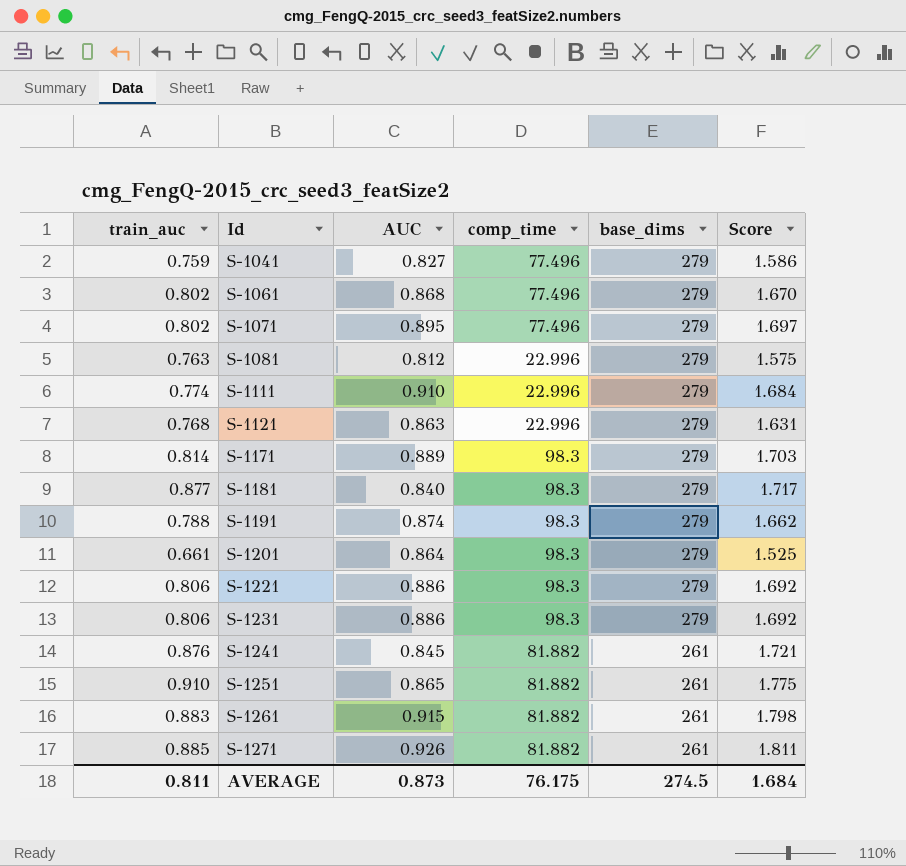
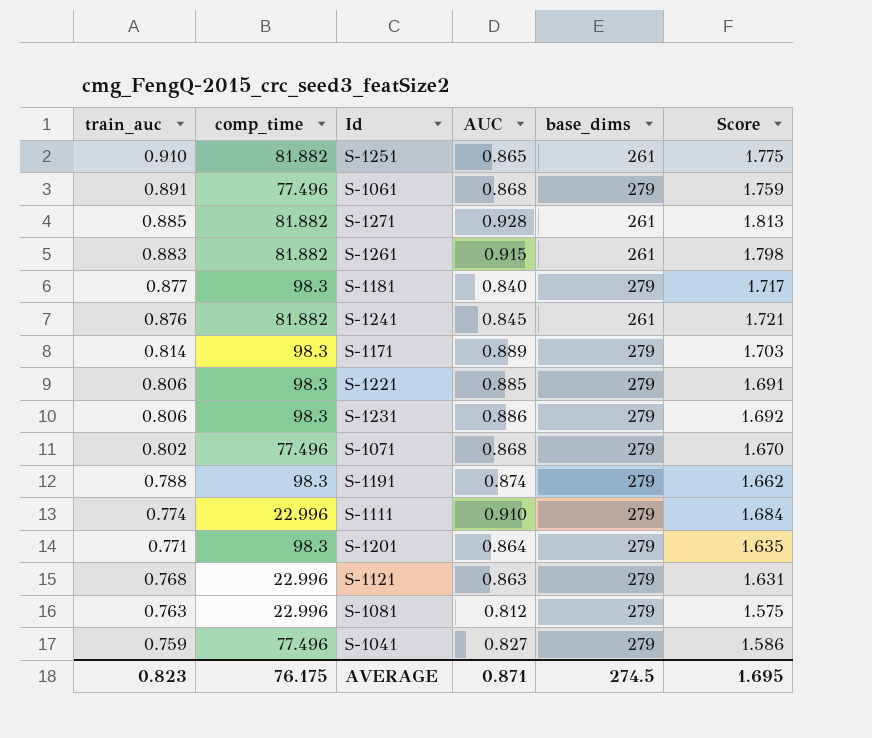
row order: Id ascending -> train_auc descending
column comp_time | position: 4 -> 2
S-1061 | train_auc: 0.802 -> 0.891
S-1061 | Score: 1.670 -> 1.759
S-1271 | AUC: 0.926 -> 0.928
S-1271 | Score: 1.811 -> 1.813
S-1221 | AUC: 0.886 -> 0.885
S-1221 | Score: 1.692 -> 1.691
S-1071 | AUC: 0.895 -> 0.868
S-1071 | Score: 1.697 -> 1.670
S-1201 | train_auc: 0.661 -> 0.771
S-1201 | Score: 1.525 -> 1.635
AVERAGE | train_auc: 0.811 -> 0.823
AVERAGE | AUC: 0.873 -> 0.871
AVERAGE | Score: 1.684 -> 1.695

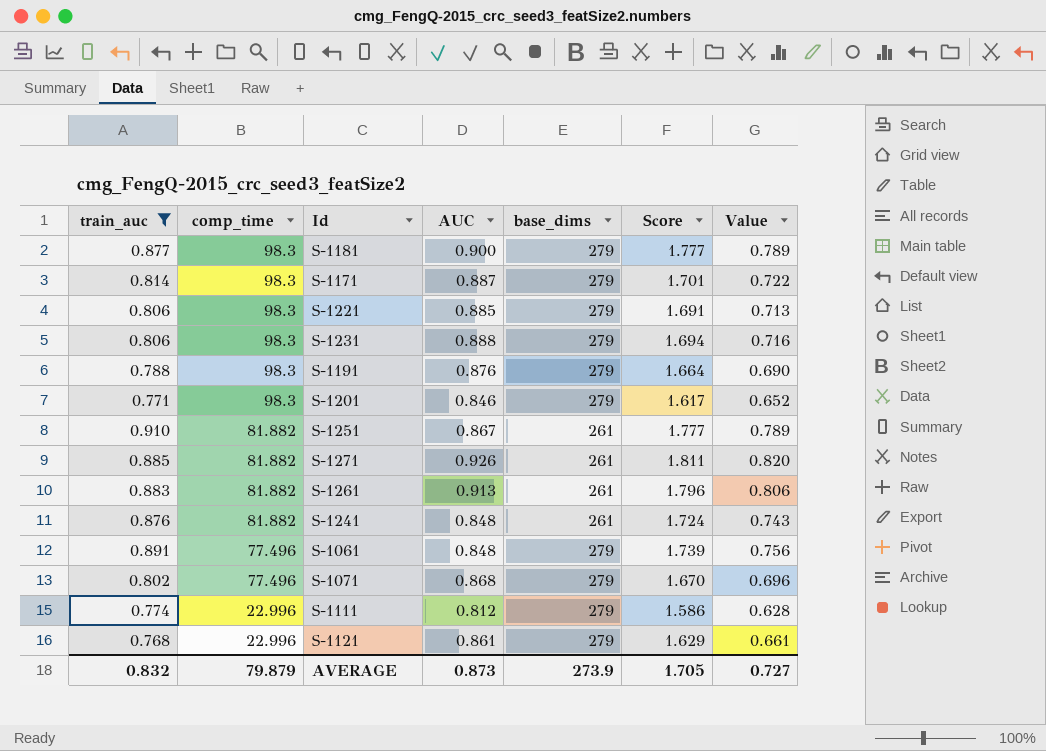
filter: none -> train_auc >= 0.768
row order: train_auc descending -> comp_time descending
column Value | formula: none -> [train_auc] * [AUC]
S-1181 | AUC: 0.840 -> 0.900
S-1181 | Score: 1.717 -> 1.777
S-1171 | AUC: 0.889 -> 0.887
S-1171 | Score: 1.703 -> 1.701
S-1231 | AUC: 0.886 -> 0.888
S-1231 | Score: 1.692 -> 1.694
S-1191 | AUC: 0.874 -> 0.876
S-1191 | Score: 1.662 -> 1.664
S-1201 | AUC: 0.864 -> 0.846
S-1201 | Score: 1.635 -> 1.617
S-1251 | AUC: 0.865 -> 0.867
S-1251 | Score: 1.775 -> 1.777
S-1271 | AUC: 0.928 -> 0.926
S-1271 | Score: 1.813 -> 1.811
S-1261 | AUC: 0.915 -> 0.913
S-1261 | Score: 1.798 -> 1.796
S-1241 | AUC: 0.845 -> 0.848
S-1241 | Score: 1.721 -> 1.724
S-1061 | AUC: 0.868 -> 0.848
S-1061 | Score: 1.759 -> 1.739
S-1111 | AUC: 0.910 -> 0.812
S-1111 | Score: 1.684 -> 1.586
S-1121 | AUC: 0.863 -> 0.861
S-1121 | Score: 1.631 -> 1.629
AVERAGE | train_auc: 0.823 -> 0.832
AVERAGE | comp_time: 76.175 -> 79.879
AVERAGE | AUC: 0.871 -> 0.873
AVERAGE | base_dims: 274.5 -> 273.9
AVERAGE | Score: 1.695 -> 1.705

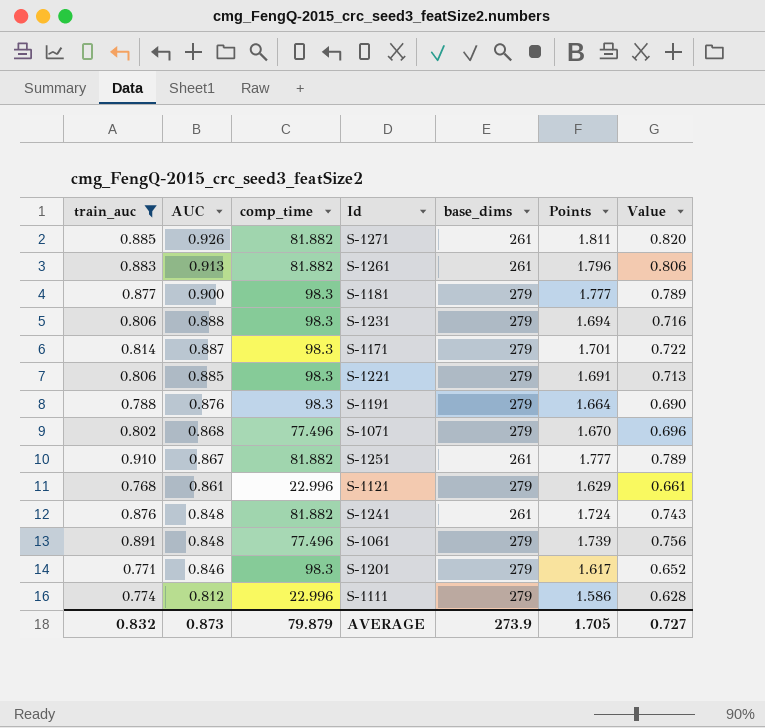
row order: comp_time descending -> AUC descending
column AUC | position: 4 -> 2
column name: Score -> Points

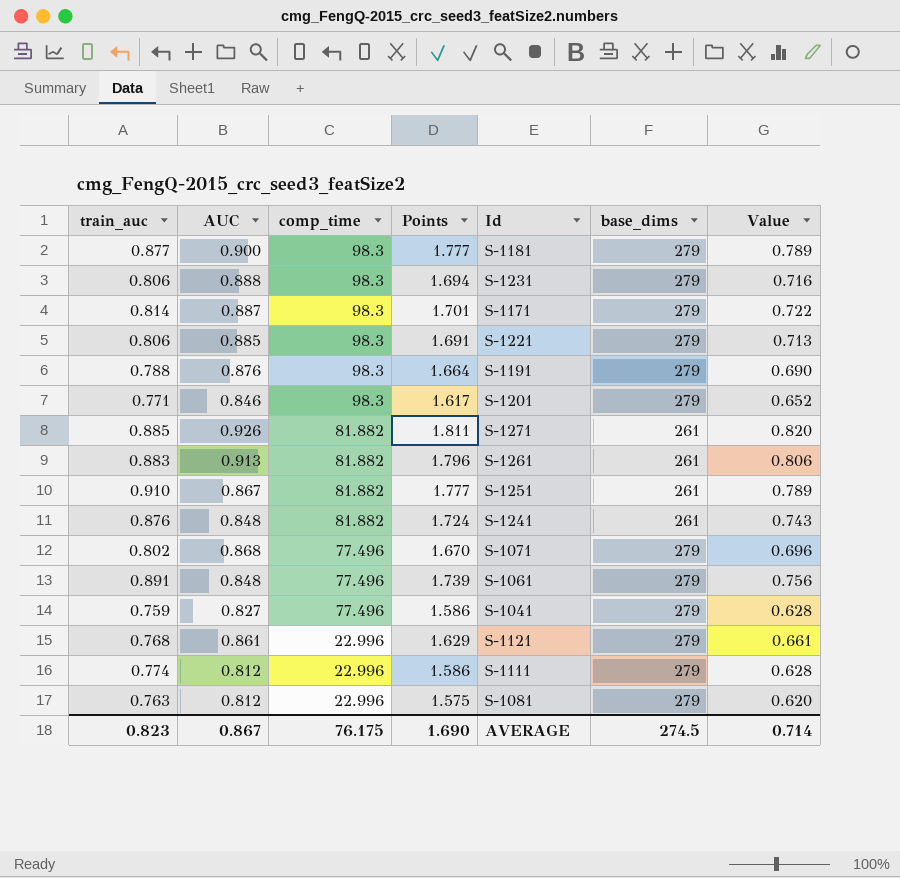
filter: train_auc >= 0.768 -> none
row order: AUC descending -> comp_time descending
column Points | position: 6 -> 4
AVERAGE | train_auc: 0.832 -> 0.823
AVERAGE | AUC: 0.873 -> 0.867
AVERAGE | comp_time: 79.879 -> 76.175
AVERAGE | Points: 1.705 -> 1.690
AVERAGE | base_dims: 273.9 -> 274.5
AVERAGE | Value: 0.727 -> 0.714

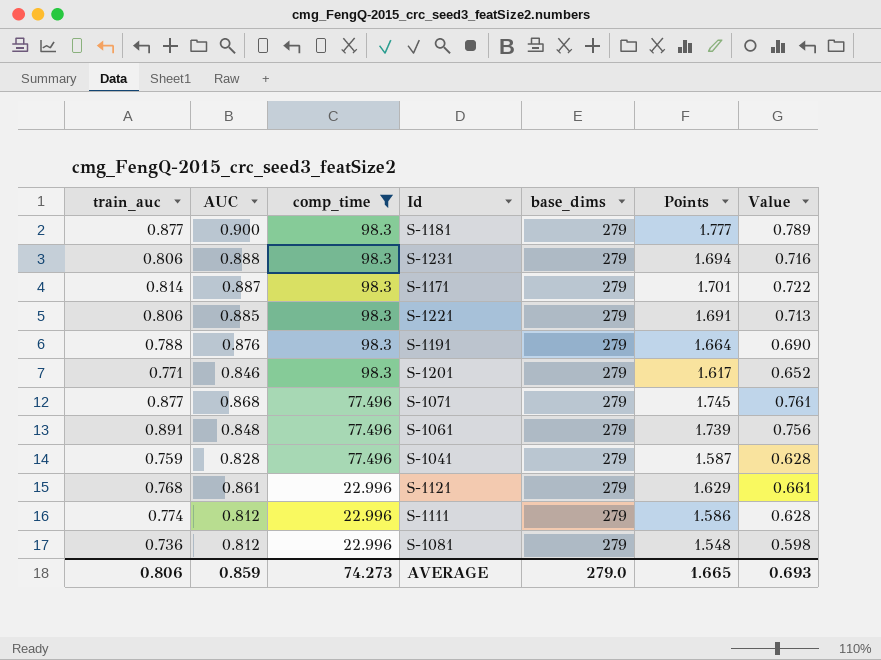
filter: none -> comp_time != 81.882
column Points | position: 4 -> 6
S-1071 | train_auc: 0.802 -> 0.877
S-1071 | Points: 1.670 -> 1.745
S-1071 | Value: 0.696 -> 0.761
S-1041 | AUC: 0.827 -> 0.828
S-1041 | Points: 1.586 -> 1.587
S-1081 | train_auc: 0.763 -> 0.736
S-1081 | Points: 1.575 -> 1.548
S-1081 | Value: 0.620 -> 0.598
AVERAGE | train_auc: 0.823 -> 0.806
AVERAGE | AUC: 0.867 -> 0.859
AVERAGE | comp_time: 76.175 -> 74.273
AVERAGE | base_dims: 274.5 -> 279.0
AVERAGE | Points: 1.690 -> 1.665
AVERAGE | Value: 0.714 -> 0.693

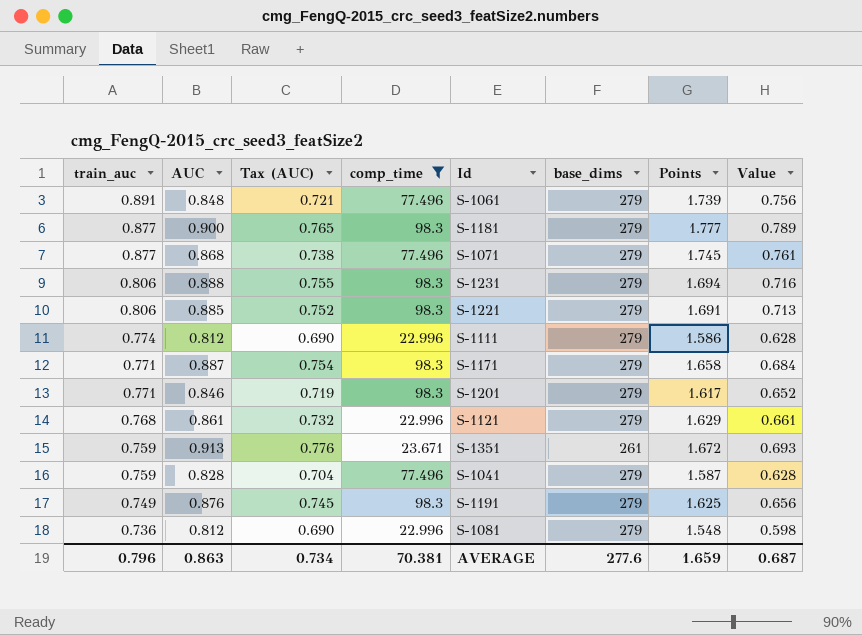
row order: comp_time descending -> train_auc descending
column Tax (AUC) | formula: none -> [AUC] * 0.85
S-1171 | train_auc: 0.814 -> 0.771
S-1171 | Points: 1.701 -> 1.658
S-1171 | Value: 0.722 -> 0.684
row S-1351: none -> 0.759 | 0.913 | 0.776 | 23.671 | 261 | 1.672 | 0.693
S-1191 | train_auc: 0.788 -> 0.749
S-1191 | Points: 1.664 -> 1.625
S-1191 | Value: 0.690 -> 0.656
AVERAGE | train_auc: 0.806 -> 0.796
AVERAGE | AUC: 0.859 -> 0.863
AVERAGE | comp_time: 74.273 -> 70.381
AVERAGE | base_dims: 279.0 -> 277.6
AVERAGE | Points: 1.665 -> 1.659
AVERAGE | Value: 0.693 -> 0.687

